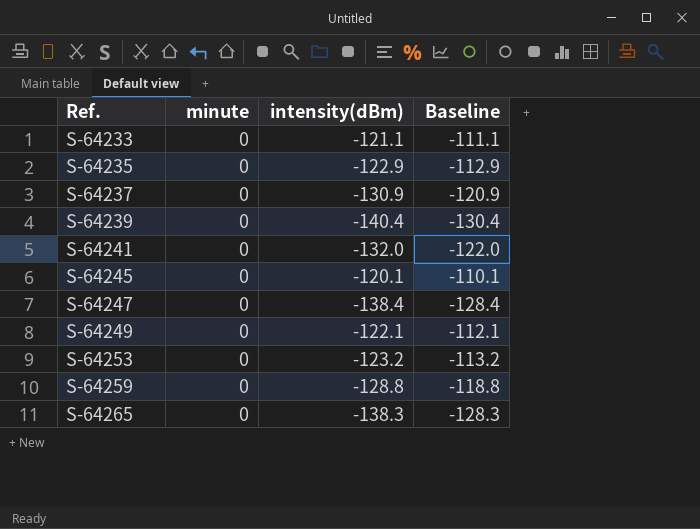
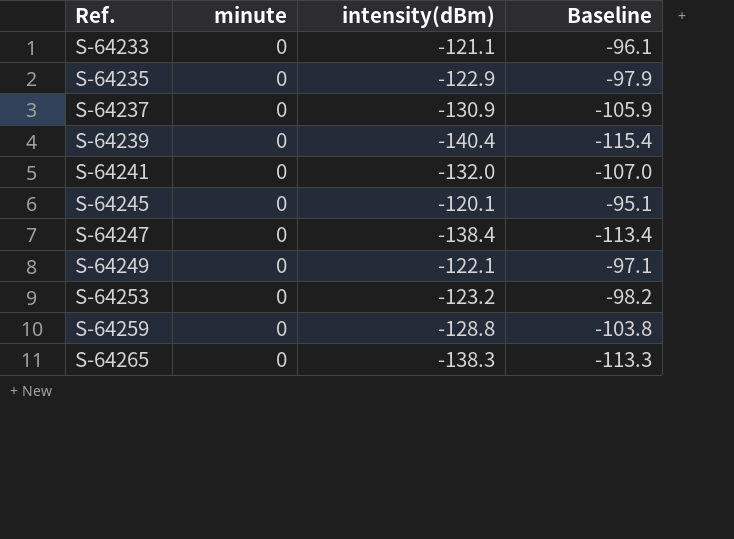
column Baseline | formula: [intensity(dBm)] + 10 -> [intensity(dBm)] + 25

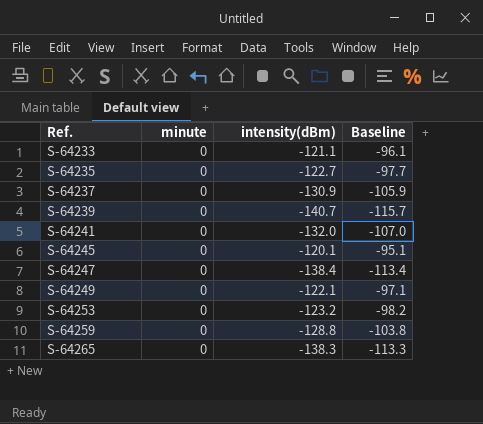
S-64235 | intensity(dBm): -122.9 -> -122.7
S-64235 | Baseline: -97.9 -> -97.7
S-64239 | intensity(dBm): -140.4 -> -140.7
S-64239 | Baseline: -115.4 -> -115.7

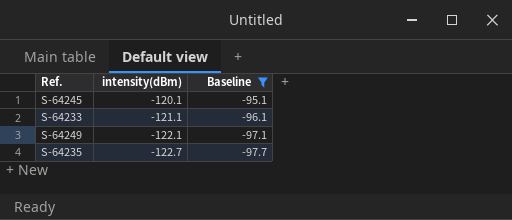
filter: none -> Baseline >= -97.7
row order: Ref. ascending -> intensity(dBm) descending
column minute | position: 2 -> none

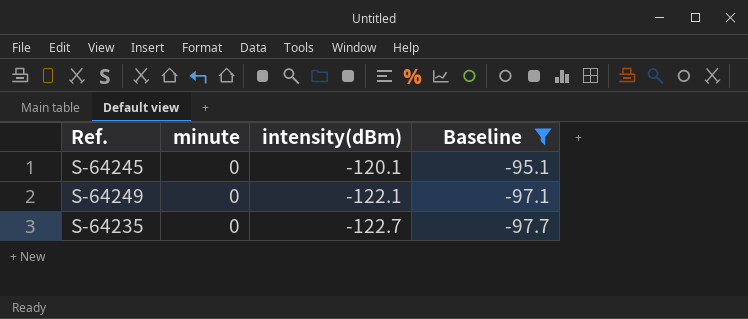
column minute | position: none -> 2
row S-64233: -121.1 | -96.1 -> none

